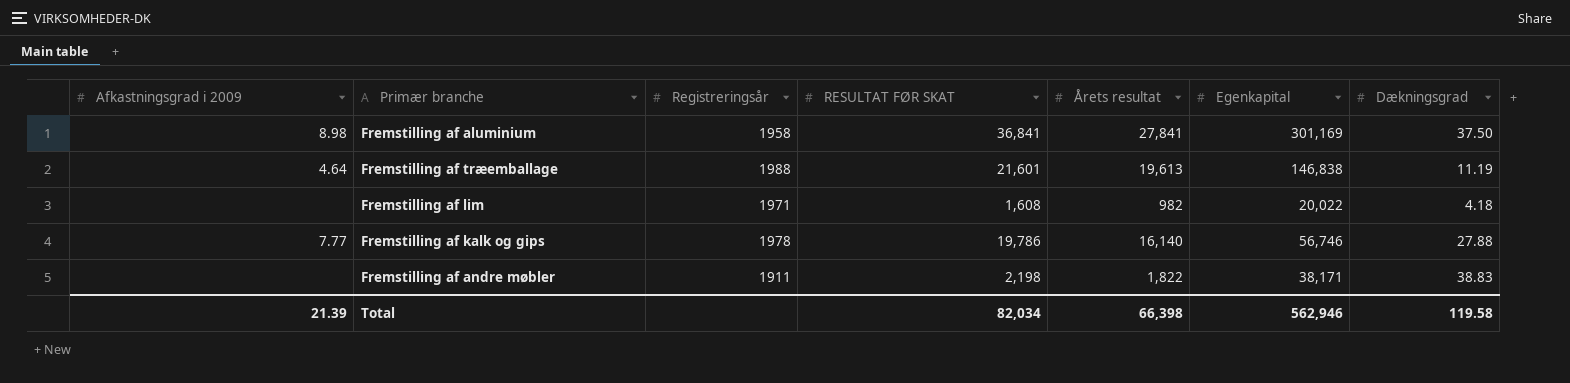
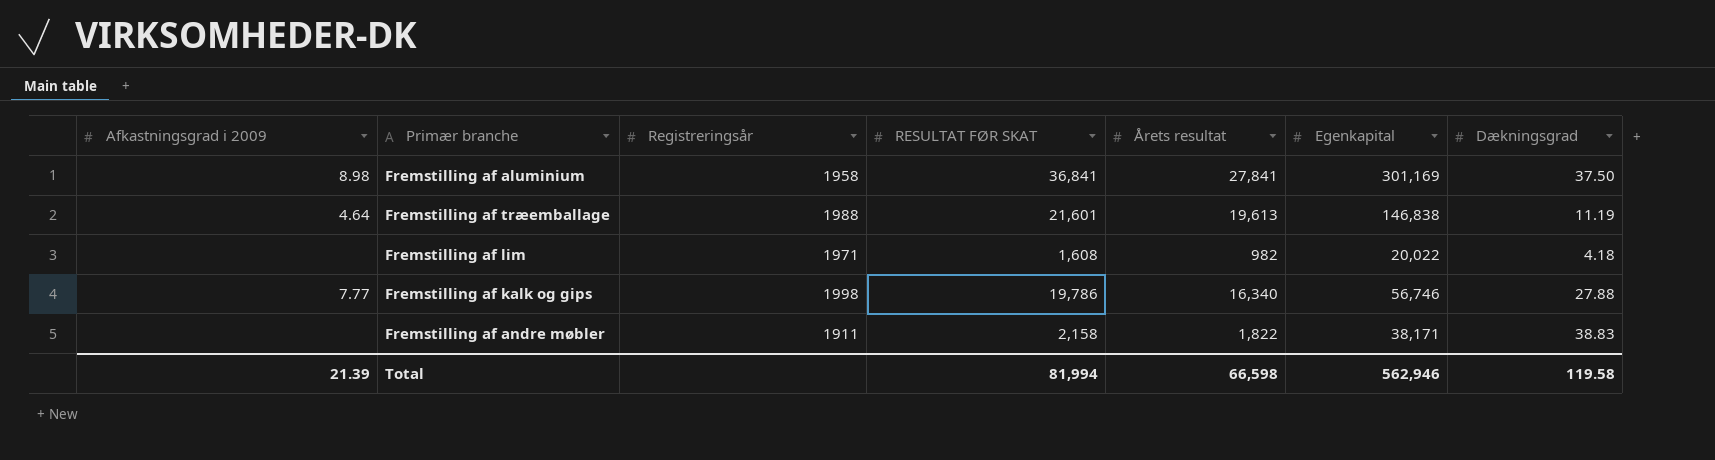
Fremstilling af kalk og gips | Registreringsår: 1978 -> 1998
Fremstilling af kalk og gips | Årets resultat: 16,140 -> 16,340
Fremstilling af andre møbler | RESULTAT FØR SKAT: 2,198 -> 2,158
Total | RESULTAT FØR SKAT: 82,034 -> 81,994
Total | Årets resultat: 66,398 -> 66,598

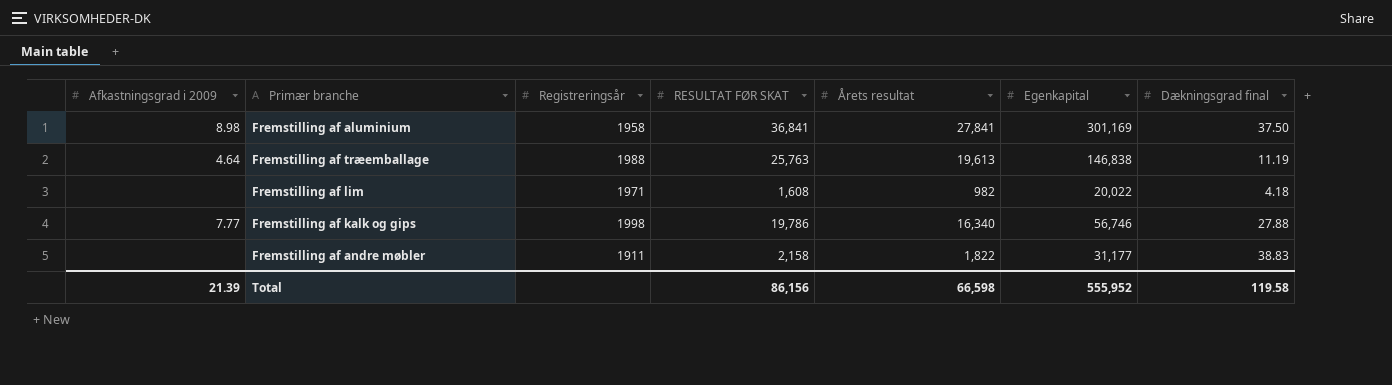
column name: Dækningsgrad -> Dækningsgrad final
Fremstilling af træemballage | RESULTAT FØR SKAT: 21,601 -> 25,763
Fremstilling af andre møbler | Egenkapital: 38,171 -> 31,177
Total | RESULTAT FØR SKAT: 81,994 -> 86,156
Total | Egenkapital: 562,946 -> 555,952

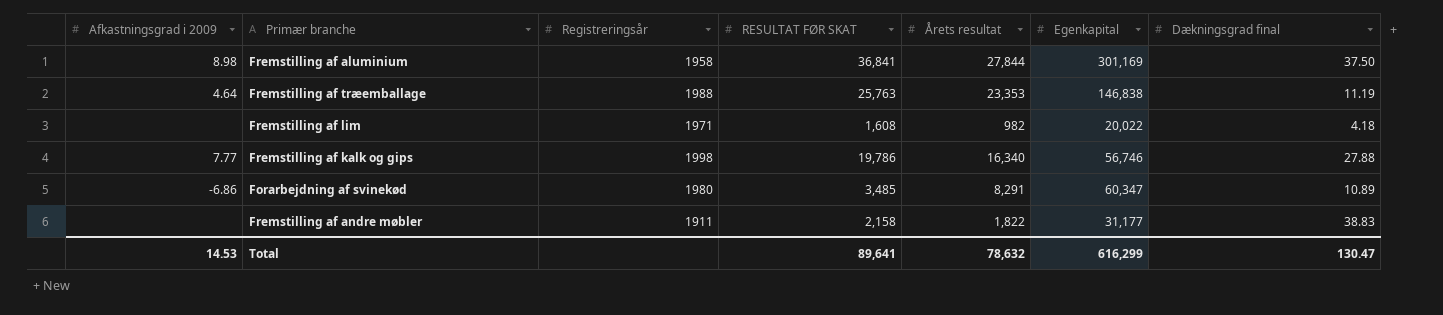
Fremstilling af aluminium | Årets resultat: 27,841 -> 27,844
Fremstilling af træemballage | Årets resultat: 19,613 -> 23,353
row Forarbejdning af svinekød: none -> -6.86 | 1980 | 3,485 | 8,291 | 60,347 | 10.89
Total | Afkastningsgrad i 2009: 21.39 -> 14.53
Total | RESULTAT FØR SKAT: 86,156 -> 89,641
Total | Årets resultat: 66,598 -> 78,632
Total | Egenkapital: 555,952 -> 616,299
Total | Dækningsgrad final: 119.58 -> 130.47

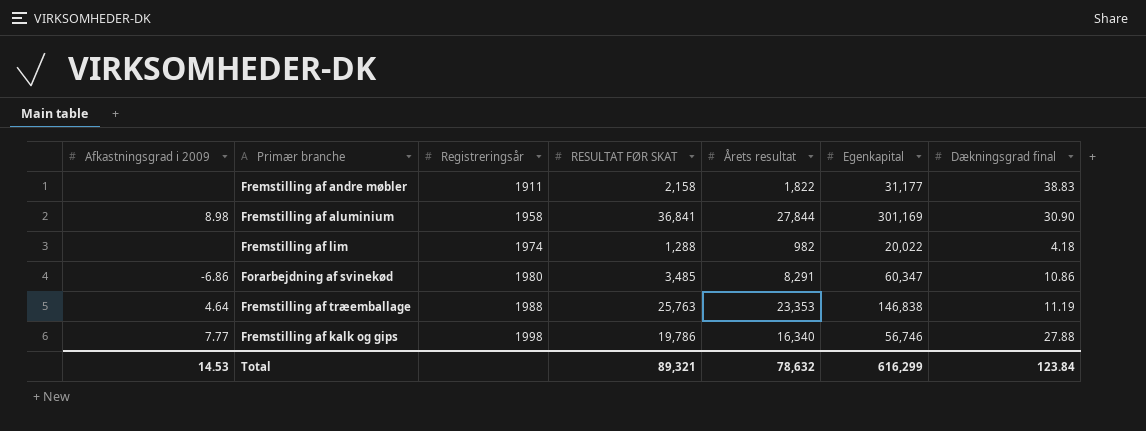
row order: none -> Registreringsår ascending
Fremstilling af aluminium | Dækningsgrad final: 37.50 -> 30.90
Fremstilling af lim | Registreringsår: 1971 -> 1974
Fremstilling af lim | RESULTAT FØR SKAT: 1,608 -> 1,288
Forarbejdning af svinekød | Dækningsgrad final: 10.89 -> 10.86
Total | RESULTAT FØR SKAT: 89,641 -> 89,321
Total | Dækningsgrad final: 130.47 -> 123.84

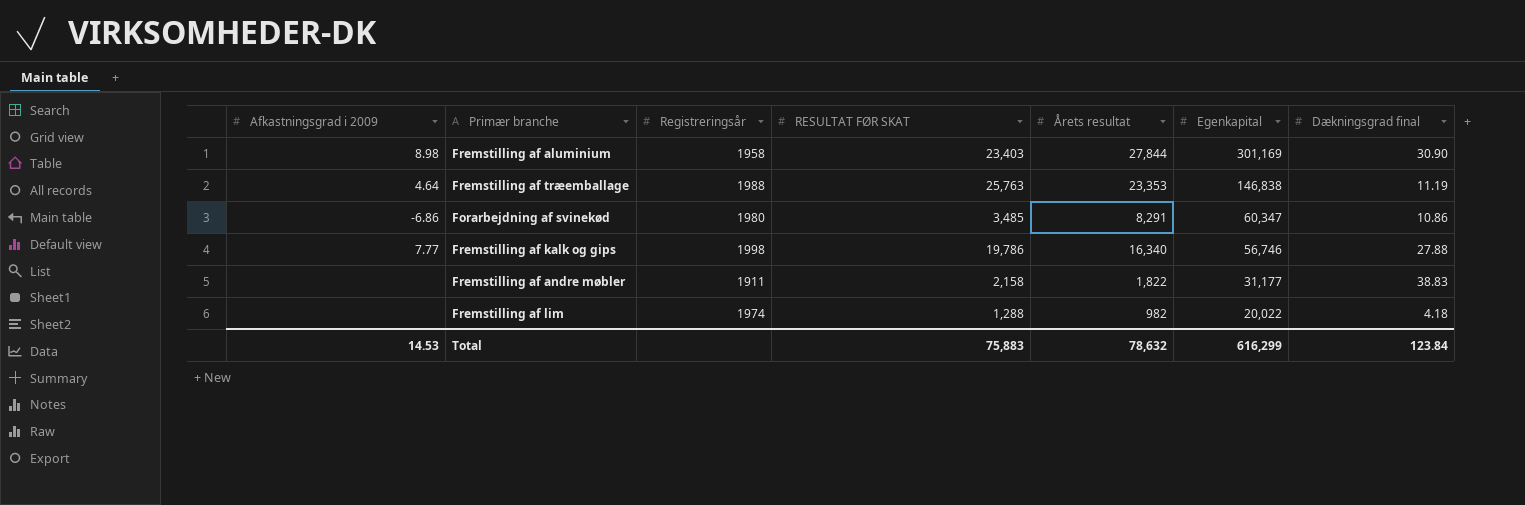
row order: Registreringsår ascending -> Egenkapital descending
Fremstilling af aluminium | RESULTAT FØR SKAT: 36,841 -> 23,403
Total | RESULTAT FØR SKAT: 89,321 -> 75,883

